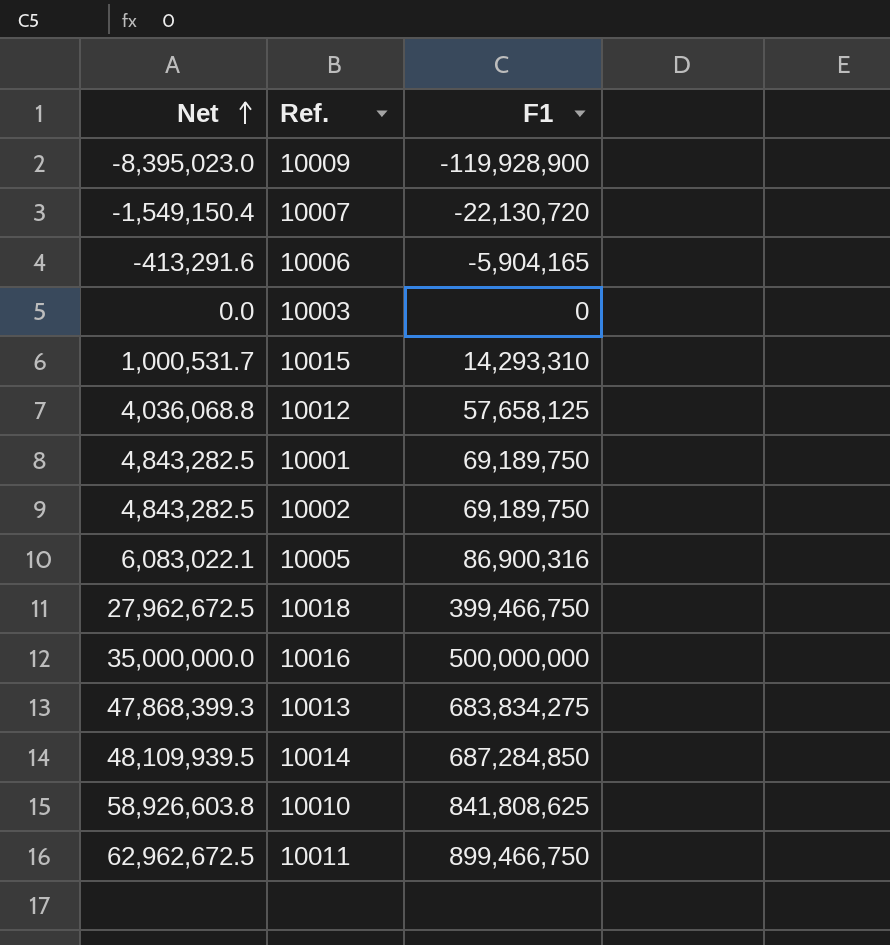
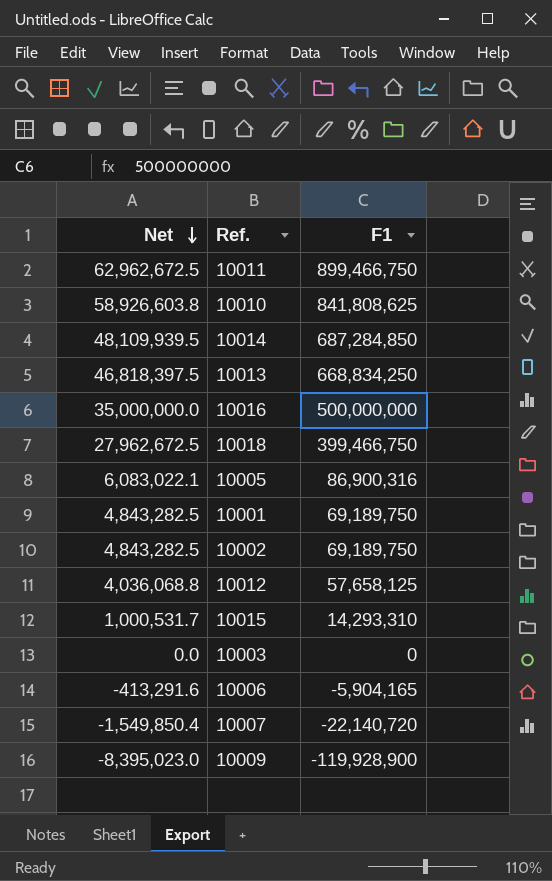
row order: Net ascending -> Net descending
10013 | Net: 47,868,399.3 -> 46,818,397.5
10013 | F1: 683,834,275 -> 668,834,250
10007 | Net: -1,549,150.4 -> -1,549,850.4
10007 | F1: -22,130,720 -> -22,140,720

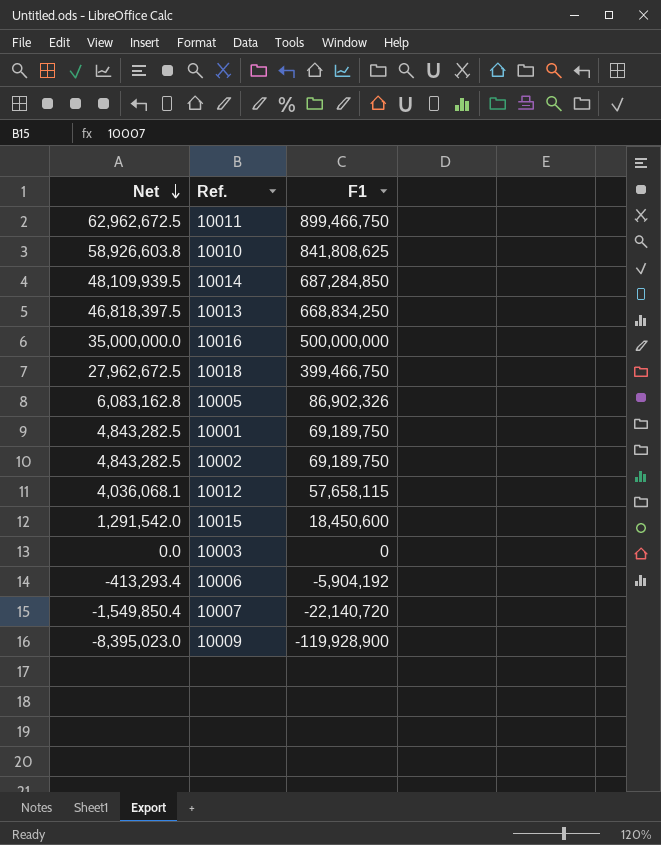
10005 | Net: 6,083,022.1 -> 6,083,162.8
10005 | F1: 86,900,316 -> 86,902,326
10012 | Net: 4,036,068.8 -> 4,036,068.1
10012 | F1: 57,658,125 -> 57,658,115
10015 | Net: 1,000,531.7 -> 1,291,542.0
10015 | F1: 14,293,310 -> 18,450,600
10006 | Net: -413,291.6 -> -413,293.4
10006 | F1: -5,904,165 -> -5,904,192

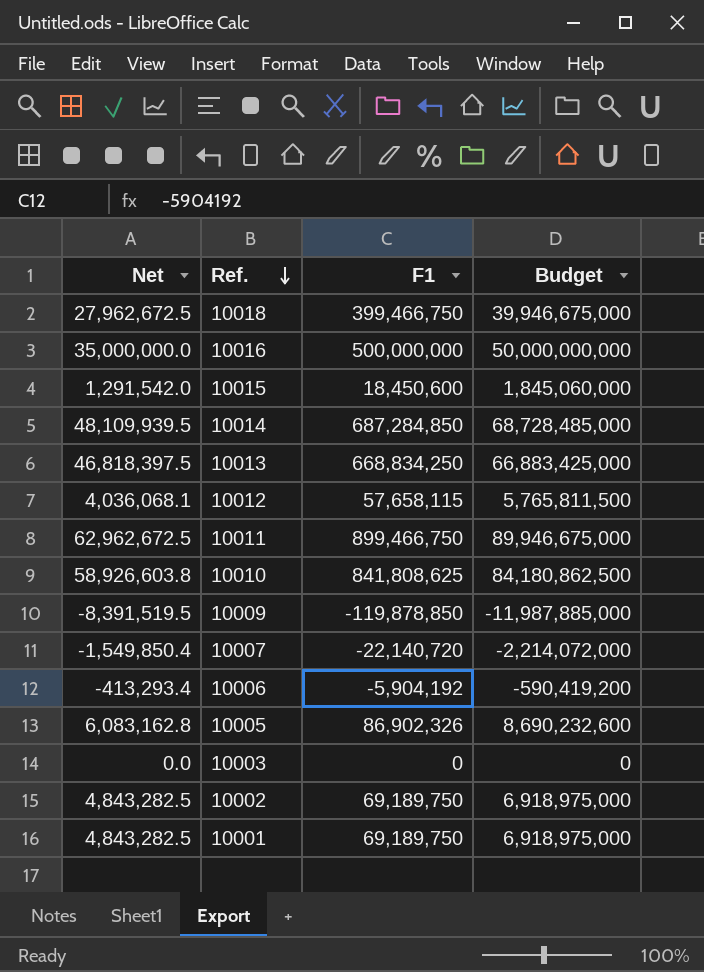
row order: Net descending -> Ref. descending
column Budget | formula: none -> [F1] * 100
10009 | Net: -8,395,023.0 -> -8,391,519.5
10009 | F1: -119,928,900 -> -119,878,850

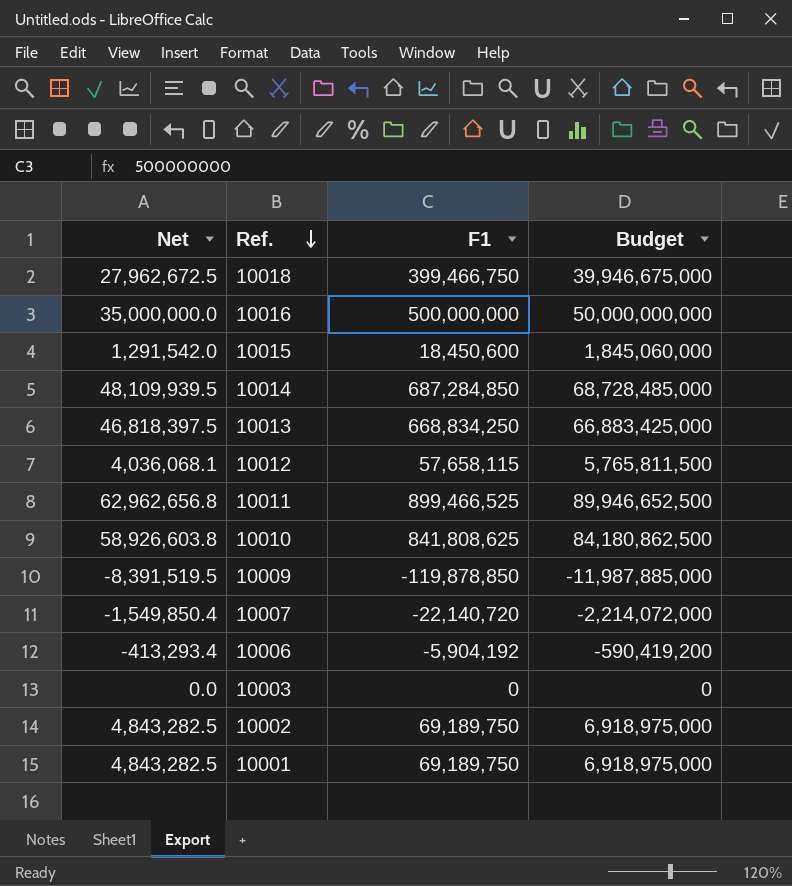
row 10005: 6,083,162.8 | 86,902,326 | 8,690,232,600 -> none
10011 | Net: 62,962,672.5 -> 62,962,656.8
10011 | F1: 899,466,750 -> 899,466,525
10011 | Budget: 89,946,675,000 -> 89,946,652,500

